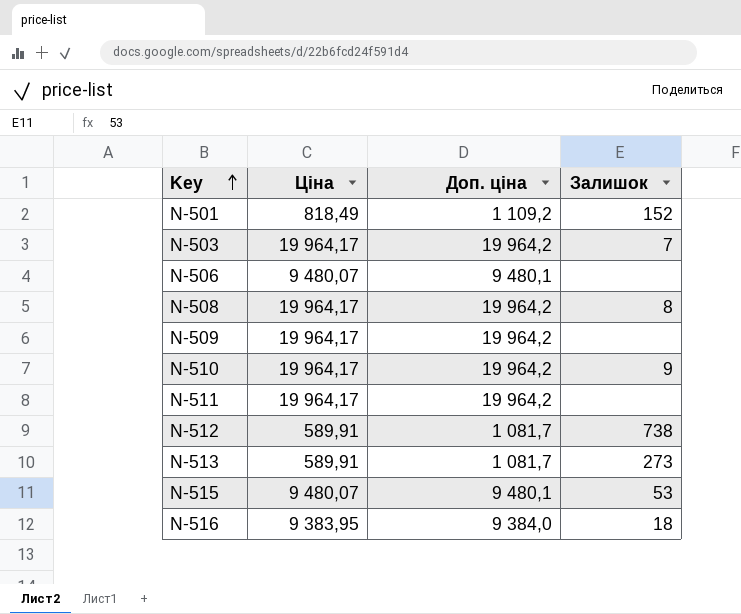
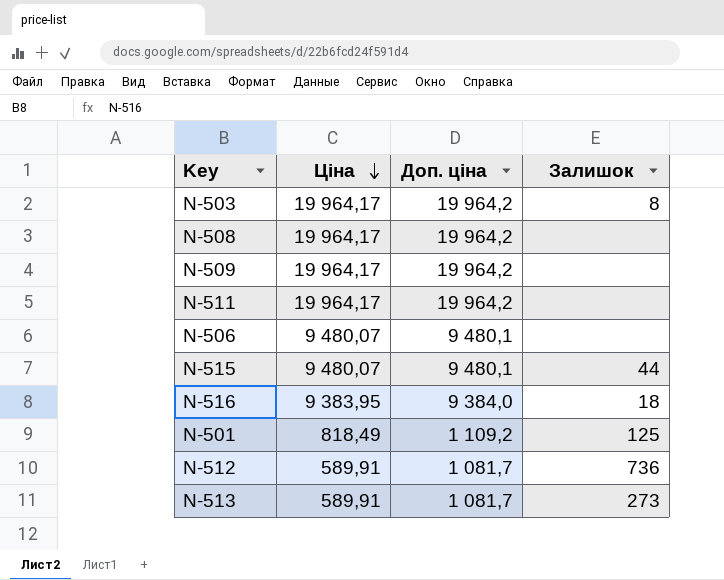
row order: Key ascending -> Ціна descending
row N-510: 19 964,17 | 19 964,2 | 9 -> none
N-503 | Залишок: 7 -> 8
N-508 | Залишок: 8 -> none
N-515 | Залишок: 53 -> 44
N-501 | Залишок: 152 -> 125
N-512 | Залишок: 738 -> 736

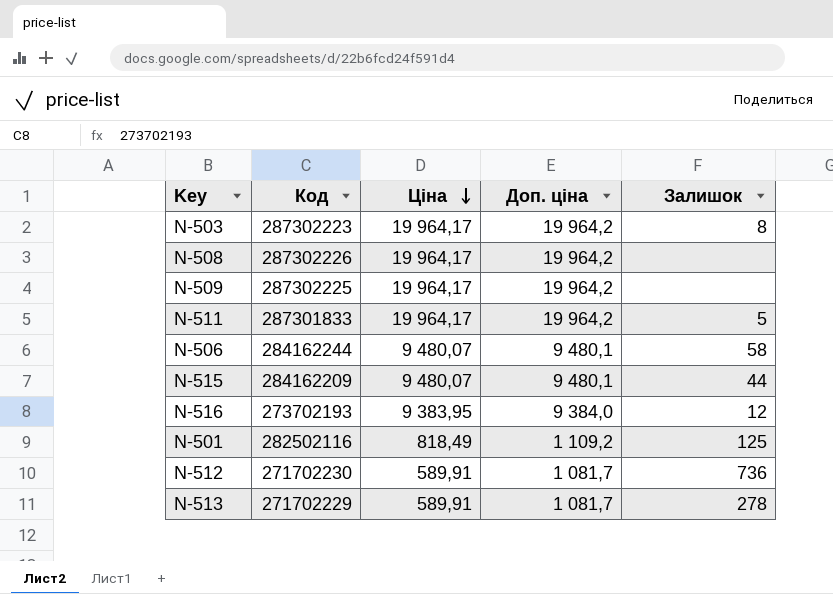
column Код | position: none -> 2
N-511 | Залишок: none -> 5
N-506 | Залишок: none -> 58
N-516 | Залишок: 18 -> 12
N-513 | Залишок: 273 -> 278

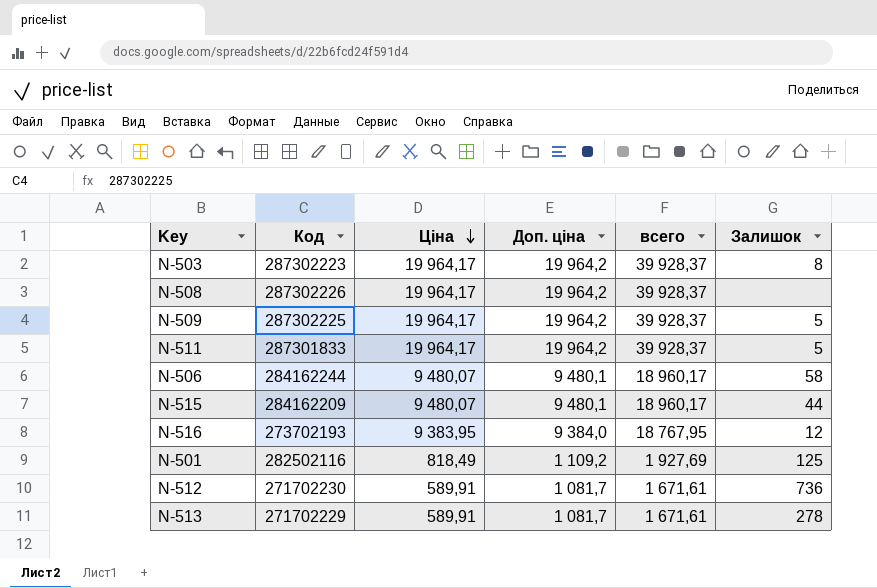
column всего | formula: none -> [Ціна] + [Доп. ціна]
N-509 | Залишок: none -> 5

